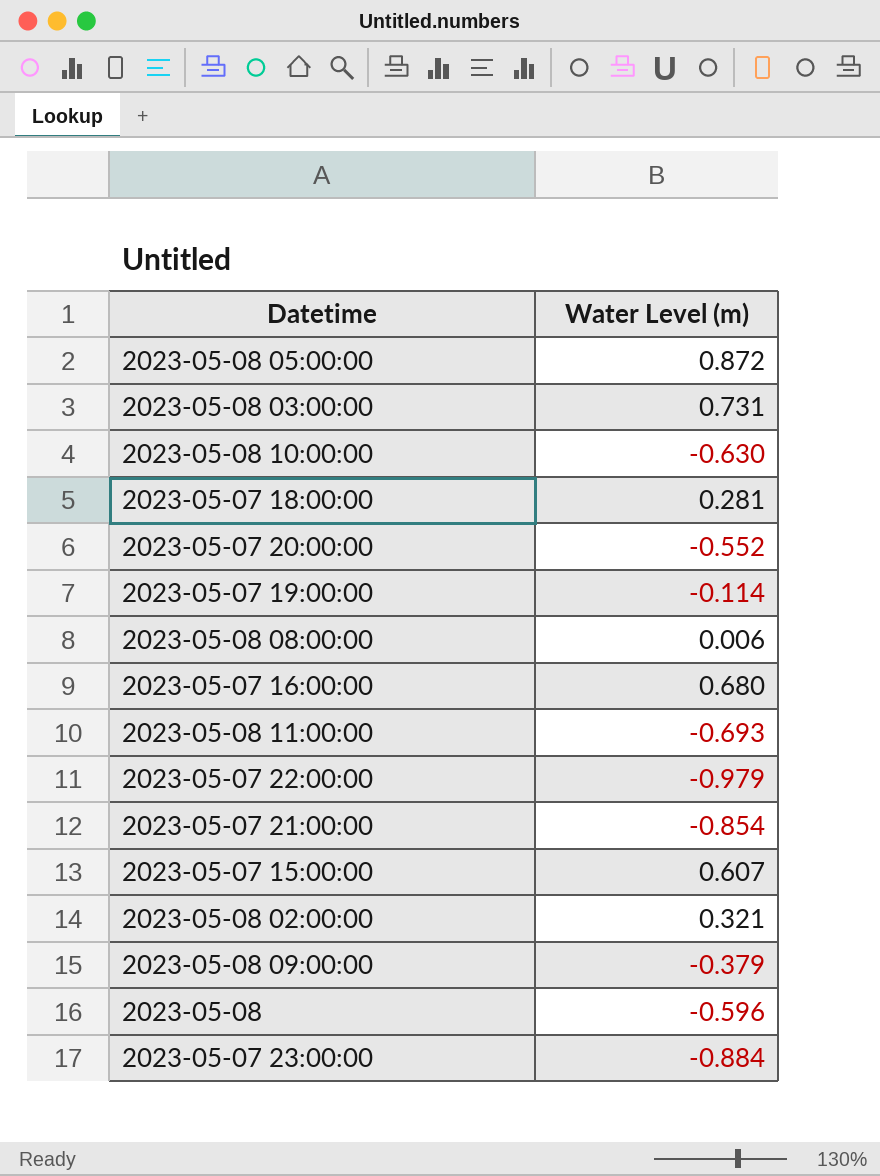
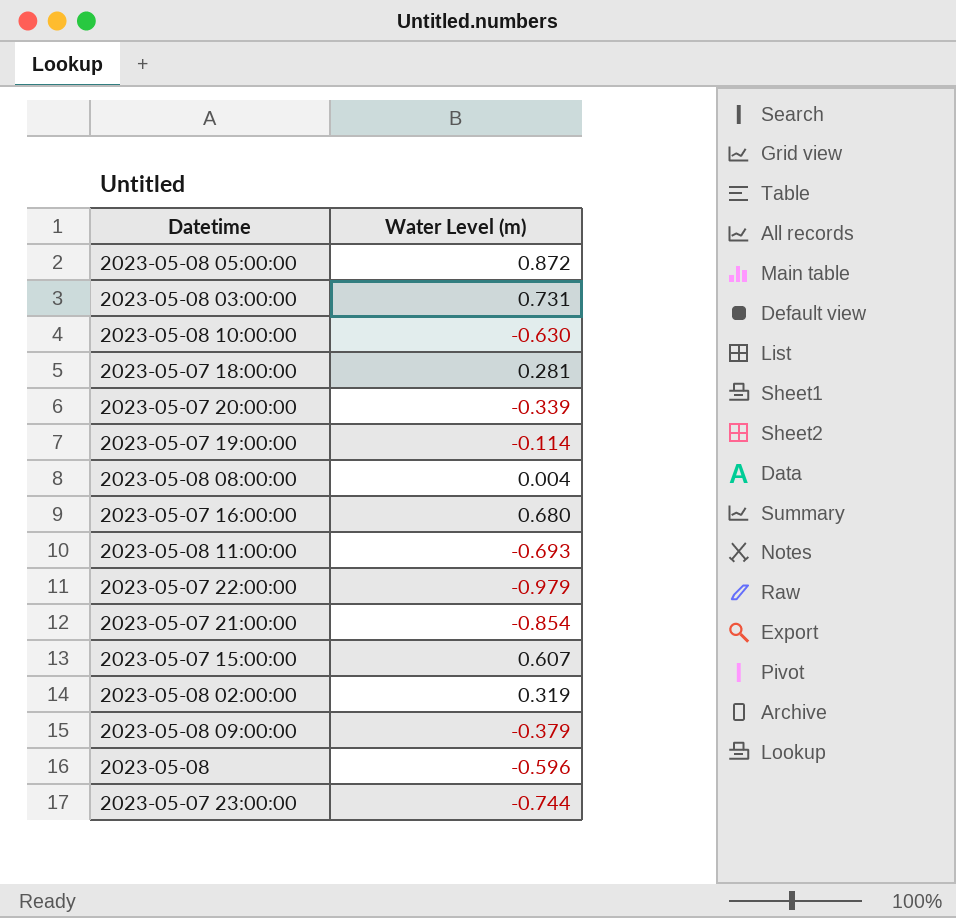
2023-05-07 20:00:00 | Water Level (m): -0.552 -> -0.339
2023-05-08 08:00:00 | Water Level (m): 0.006 -> 0.004
2023-05-08 02:00:00 | Water Level (m): 0.321 -> 0.319
2023-05-07 23:00:00 | Water Level (m): -0.884 -> -0.744

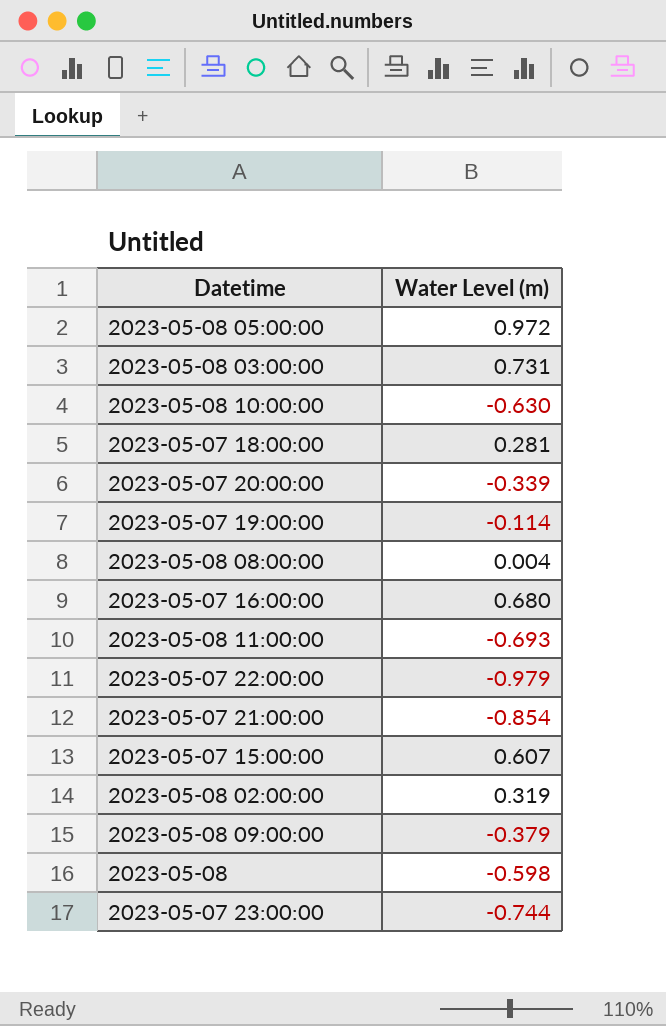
2023-05-08 05:00:00 | Water Level (m): 0.872 -> 0.972
2023-05-08 | Water Level (m): -0.596 -> -0.598

